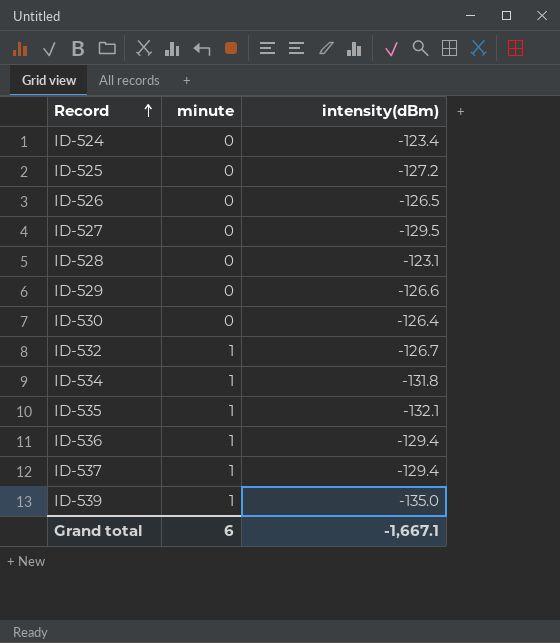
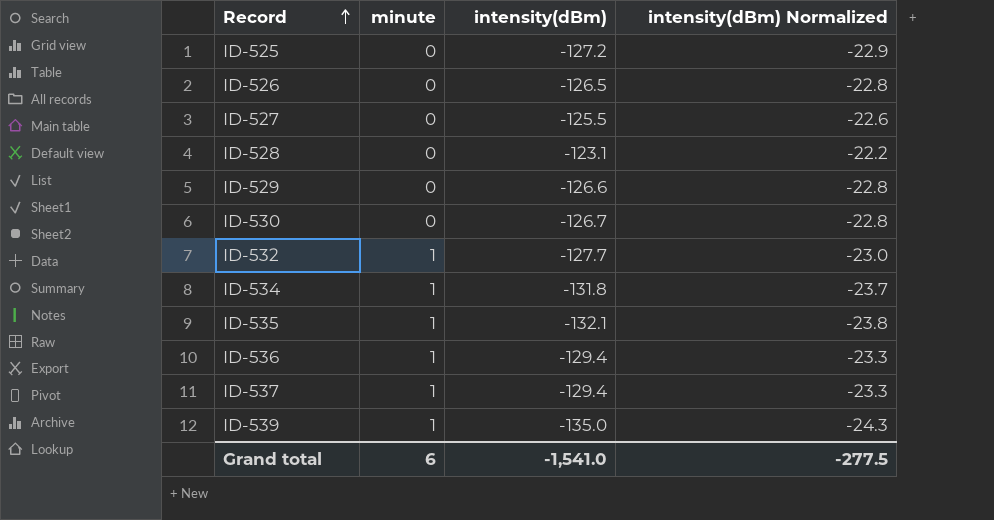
column intensity(dBm) Normalized | formula: none -> [intensity(dBm)] * 0.18
row ID-524: 0 | -123.4 -> none
ID-527 | intensity(dBm): -129.5 -> -125.5
ID-530 | intensity(dBm): -126.4 -> -126.7
ID-532 | intensity(dBm): -126.7 -> -127.7
Grand total | intensity(dBm): -1,667.1 -> -1,541.0

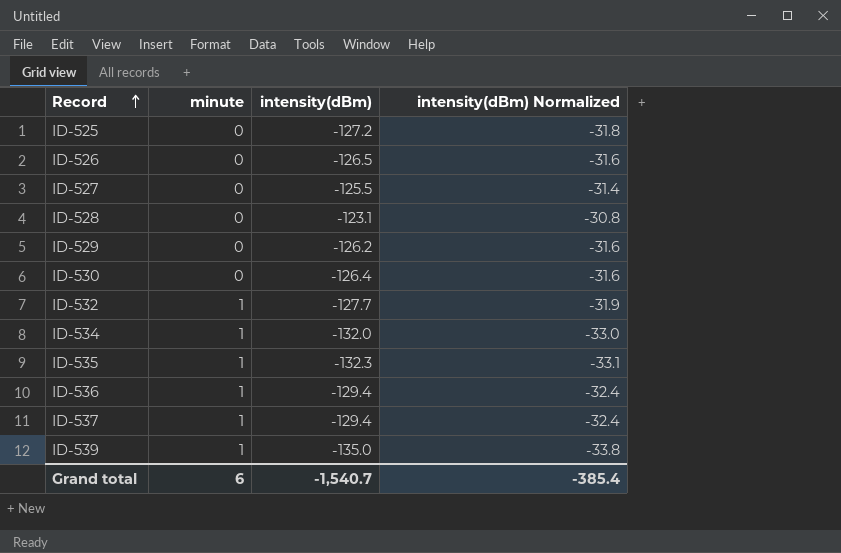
column intensity(dBm) Normalized | formula: [intensity(dBm)] * 0.18 -> [intensity(dBm)] * 0.25
ID-529 | intensity(dBm): -126.6 -> -126.2
ID-530 | intensity(dBm): -126.7 -> -126.4
ID-534 | intensity(dBm): -131.8 -> -132.0
ID-535 | intensity(dBm): -132.1 -> -132.3
Grand total | intensity(dBm): -1,541.0 -> -1,540.7
Grand total | intensity(dBm) Normalized: -277.5 -> -385.4

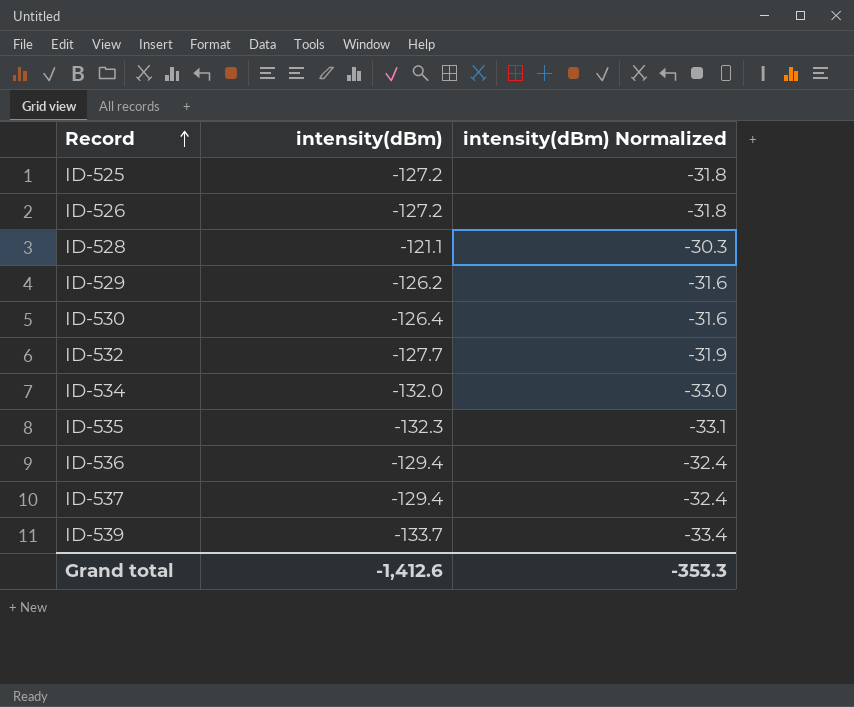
column minute | position: 2 -> none
row ID-527: 0 | -125.5 | -31.4 -> none
ID-526 | intensity(dBm): -126.5 -> -127.2
ID-526 | intensity(dBm) Normalized: -31.6 -> -31.8
ID-528 | intensity(dBm): -123.1 -> -121.1
ID-528 | intensity(dBm) Normalized: -30.8 -> -30.3
ID-539 | intensity(dBm): -135.0 -> -133.7
ID-539 | intensity(dBm) Normalized: -33.8 -> -33.4
Grand total | intensity(dBm): -1,540.7 -> -1,412.6
Grand total | intensity(dBm) Normalized: -385.4 -> -353.3

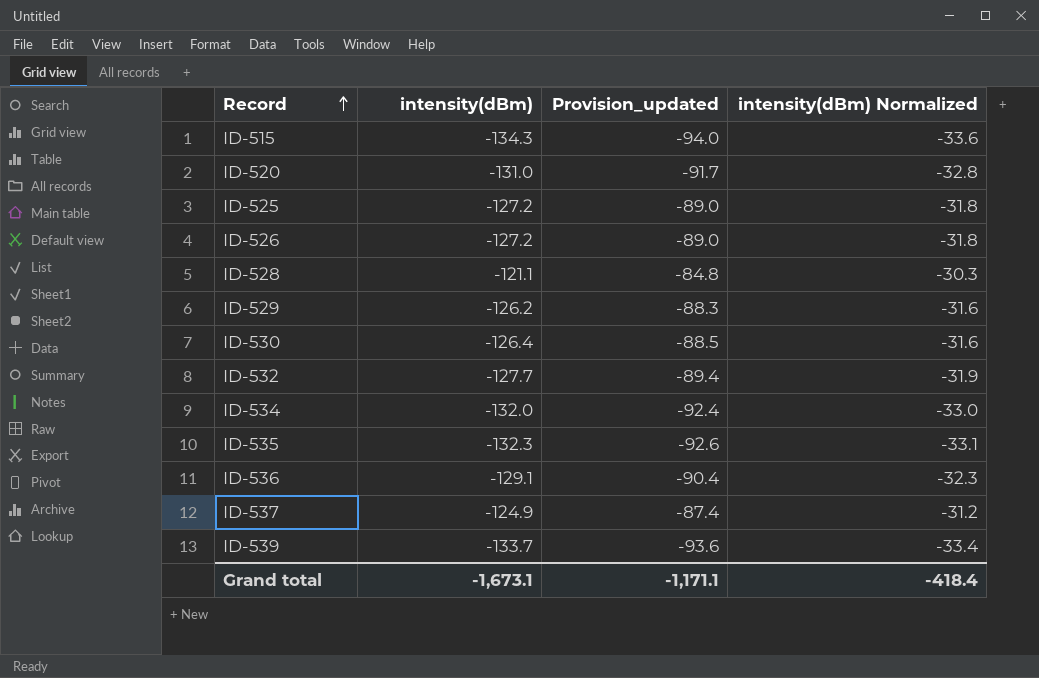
column Provision_updated | formula: none -> [intensity(dBm)] * 0.7
row ID-515: none -> -134.3 | -94.0 | -33.6
row ID-520: none -> -131.0 | -91.7 | -32.8
ID-536 | intensity(dBm): -129.4 -> -129.1
ID-536 | intensity(dBm) Normalized: -32.4 -> -32.3
ID-537 | intensity(dBm): -129.4 -> -124.9
ID-537 | intensity(dBm) Normalized: -32.4 -> -31.2
Grand total | intensity(dBm): -1,412.6 -> -1,673.1
Grand total | intensity(dBm) Normalized: -353.3 -> -418.4

